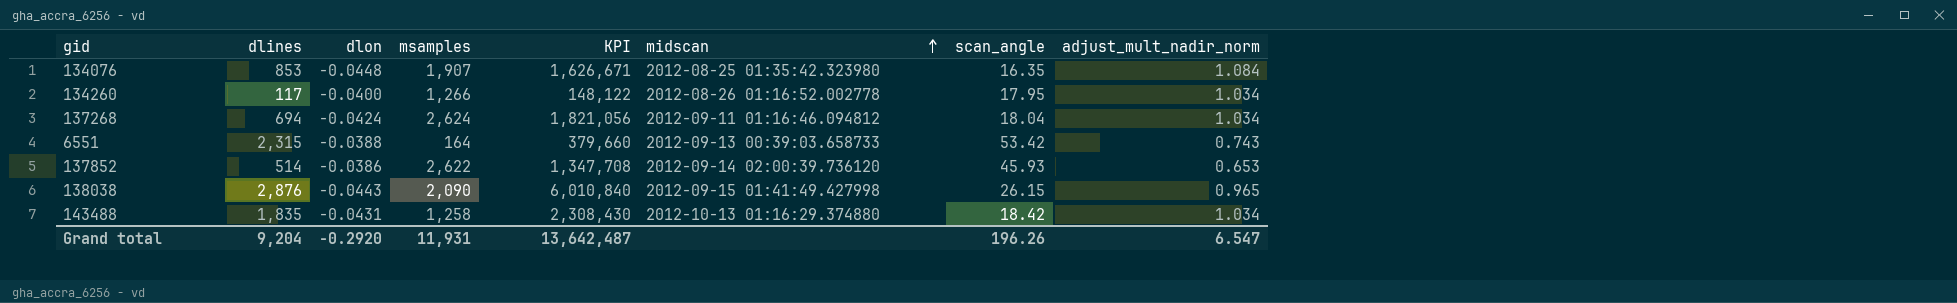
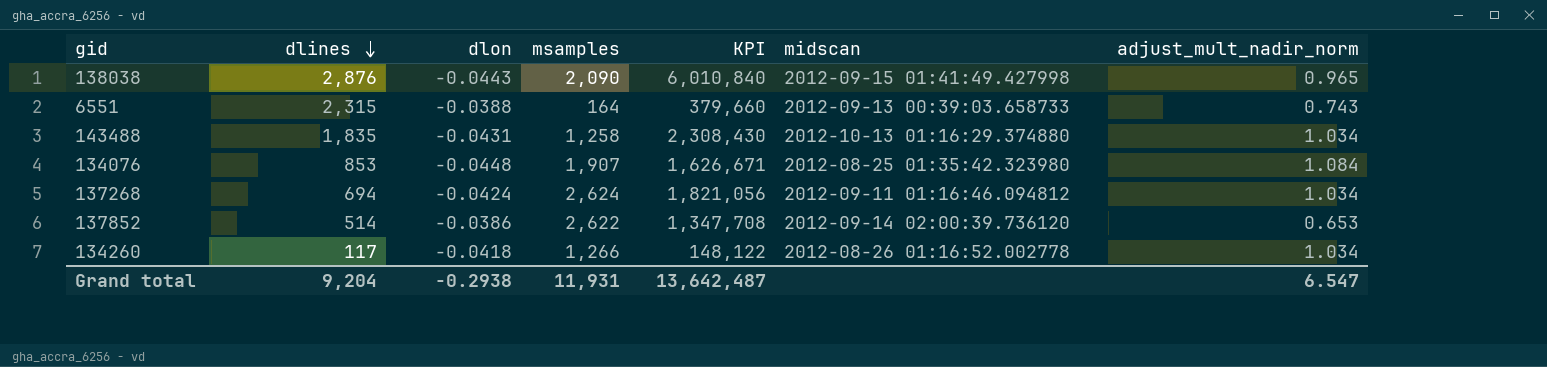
row order: midscan ascending -> dlines descending
column scan_angle | position: 7 -> none
134260 | dlon: -0.0400 -> -0.0418
Grand total | dlon: -0.2920 -> -0.2938

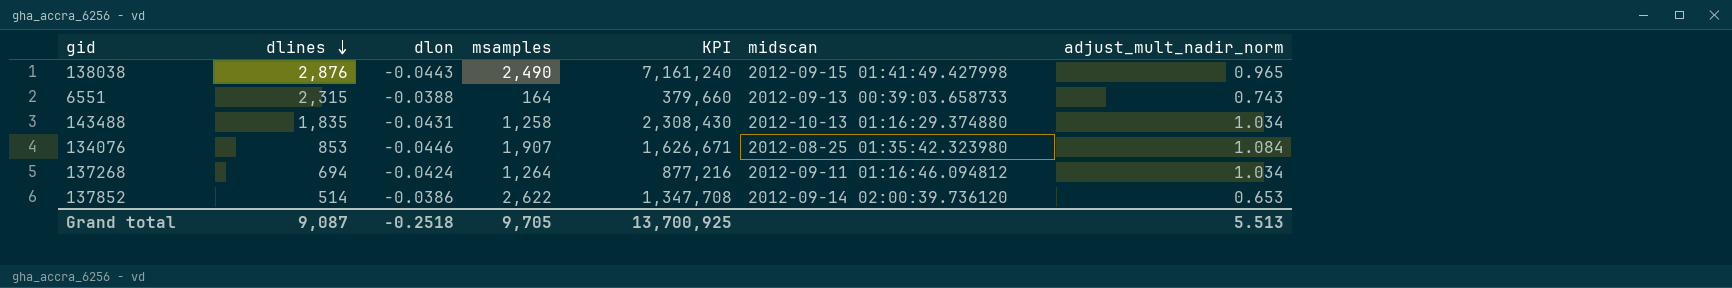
row 134260: 117 | -0.0418 | 1,266 | 148,122 | 2012-08-26 01:16:52.002778 | 1.034 -> none
138038 | msamples: 2,090 -> 2,490
138038 | KPI: 6,010,840 -> 7,161,240
134076 | dlon: -0.0448 -> -0.0446
137268 | msamples: 2,624 -> 1,264
137268 | KPI: 1,821,056 -> 877,216
Grand total | dlines: 9,204 -> 9,087
Grand total | dlon: -0.2938 -> -0.2518
Grand total | msamples: 11,931 -> 9,705
Grand total | KPI: 13,642,487 -> 13,700,925
Grand total | adjust_mult_nadir_norm: 6.547 -> 5.513

